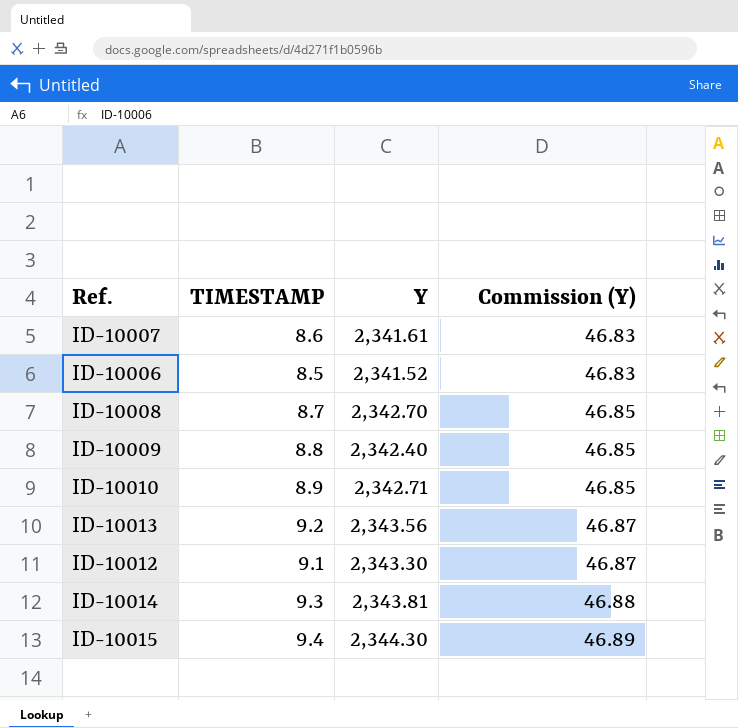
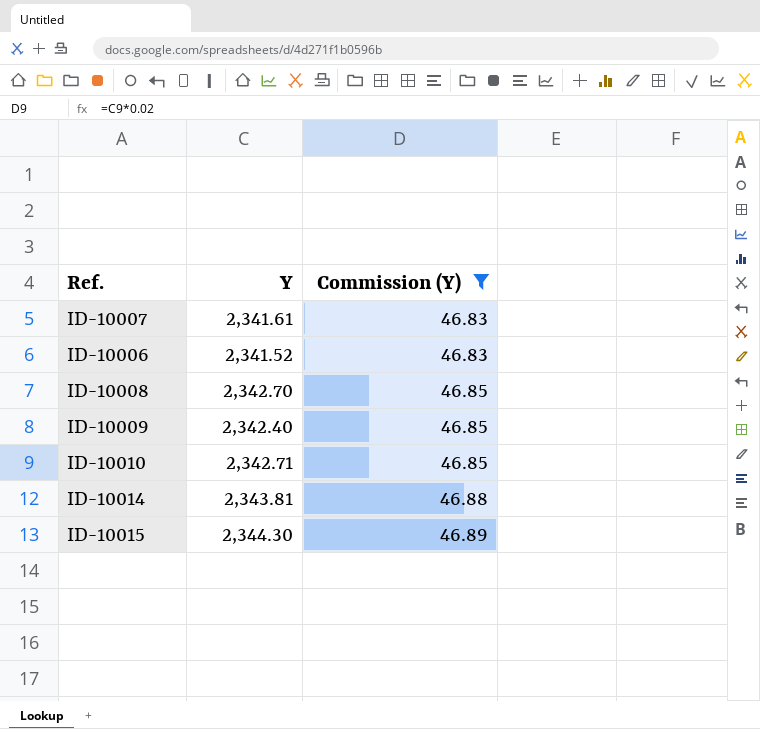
filter: none -> Commission (Y) != 46.87
column TIMESTAMP | position: 2 -> none

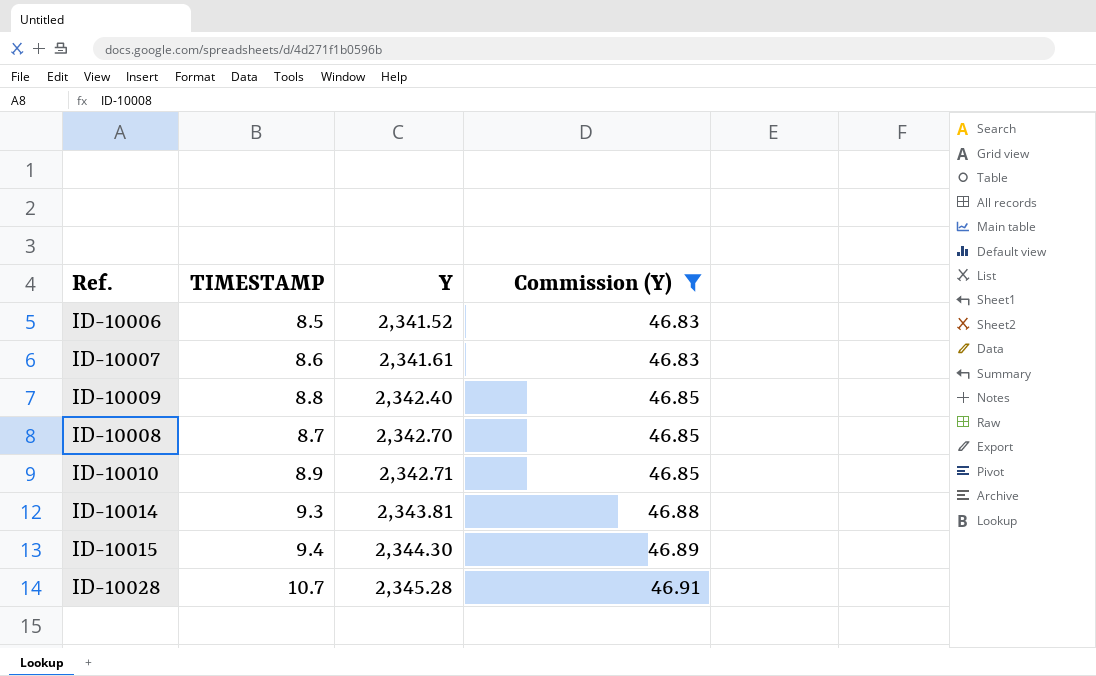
row order: Commission (Y) ascending -> Y ascending
column TIMESTAMP | position: none -> 2
row ID-10028: none -> 10.7 | 2,345.28 | 46.91

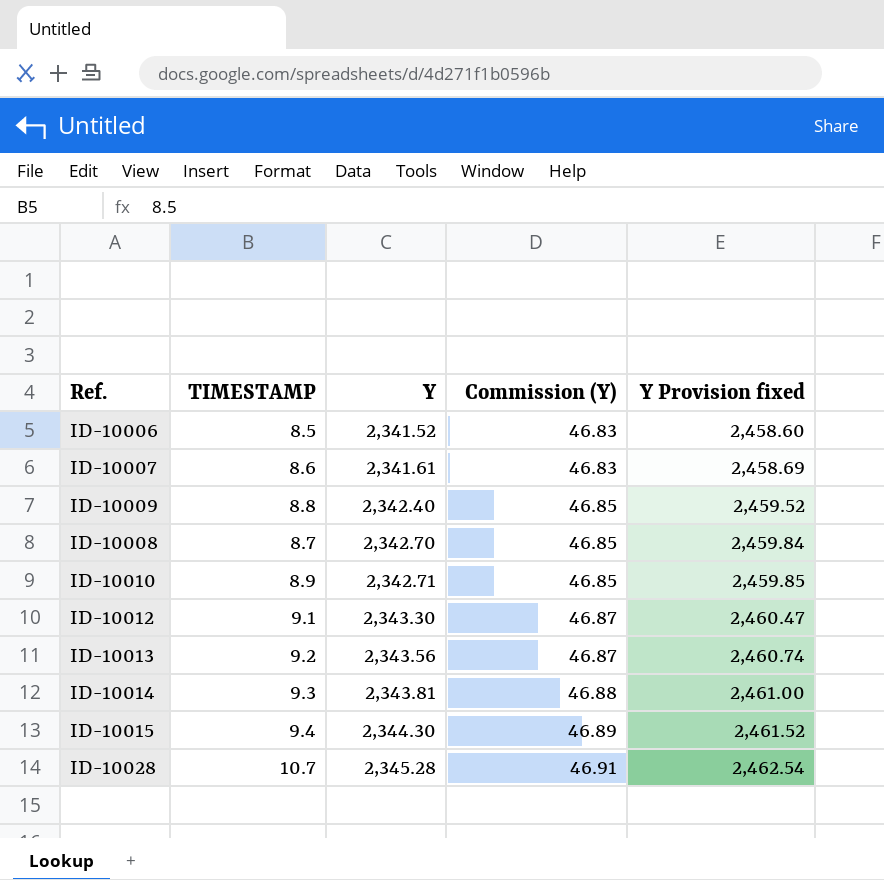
filter: Commission (Y) != 46.87 -> none
column Y Provision fixed | formula: none -> [Y] * 1.05

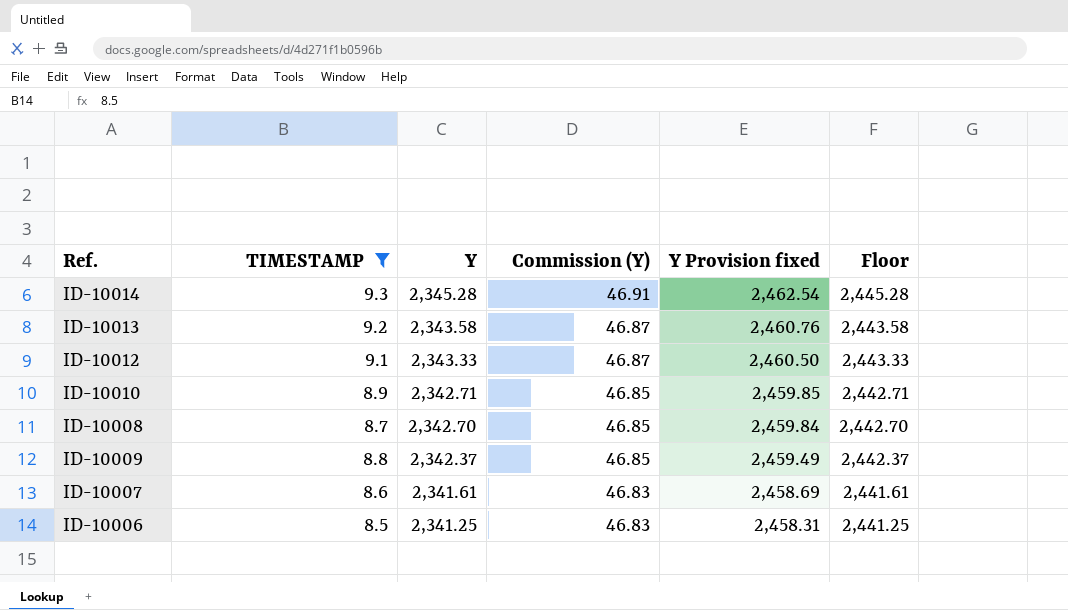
filter: none -> TIMESTAMP <= 9.3
row order: Y ascending -> Y descending
column Floor | formula: none -> [Y] + 100
ID-10014 | Y: 2,343.81 -> 2,345.28
ID-10014 | Commission (Y): 46.88 -> 46.91
ID-10014 | Y Provision fixed: 2,461.00 -> 2,462.54
ID-10013 | Y: 2,343.56 -> 2,343.58
ID-10013 | Y Provision fixed: 2,460.74 -> 2,460.76
ID-10012 | Y: 2,343.30 -> 2,343.33
ID-10012 | Y Provision fixed: 2,460.47 -> 2,460.50
ID-10009 | Y: 2,342.40 -> 2,342.37
ID-10009 | Y Provision fixed: 2,459.52 -> 2,459.49
ID-10006 | Y: 2,341.52 -> 2,341.25
ID-10006 | Y Provision fixed: 2,458.60 -> 2,458.31

